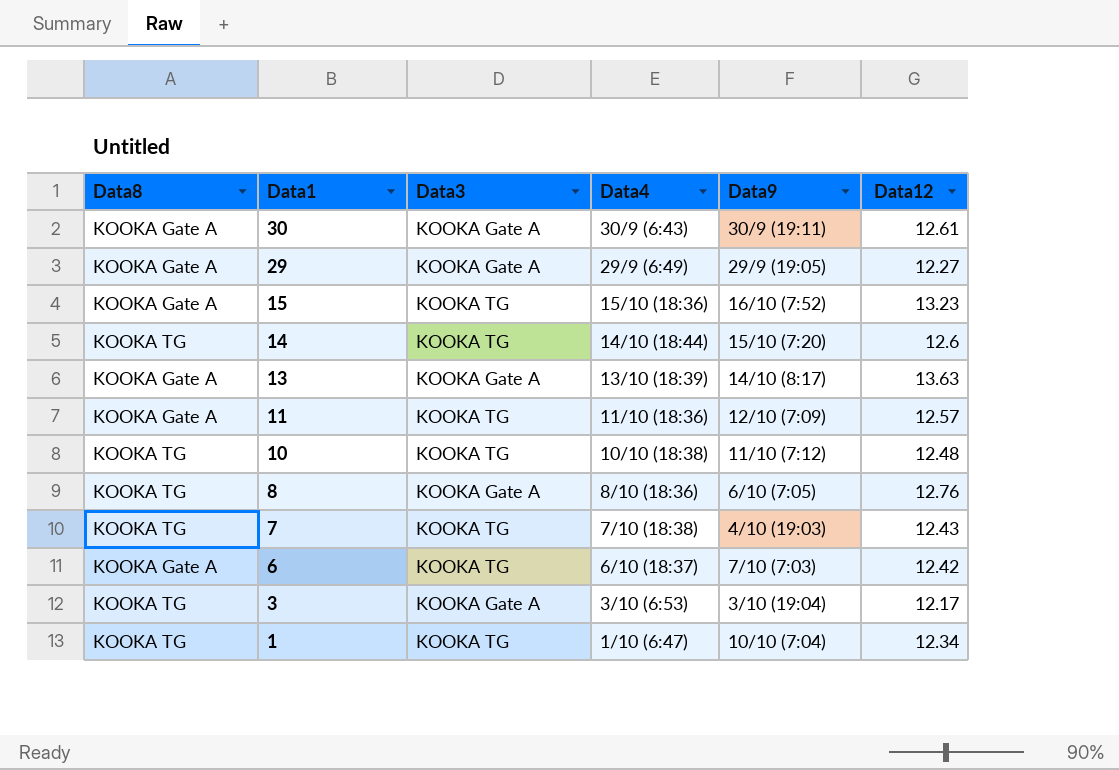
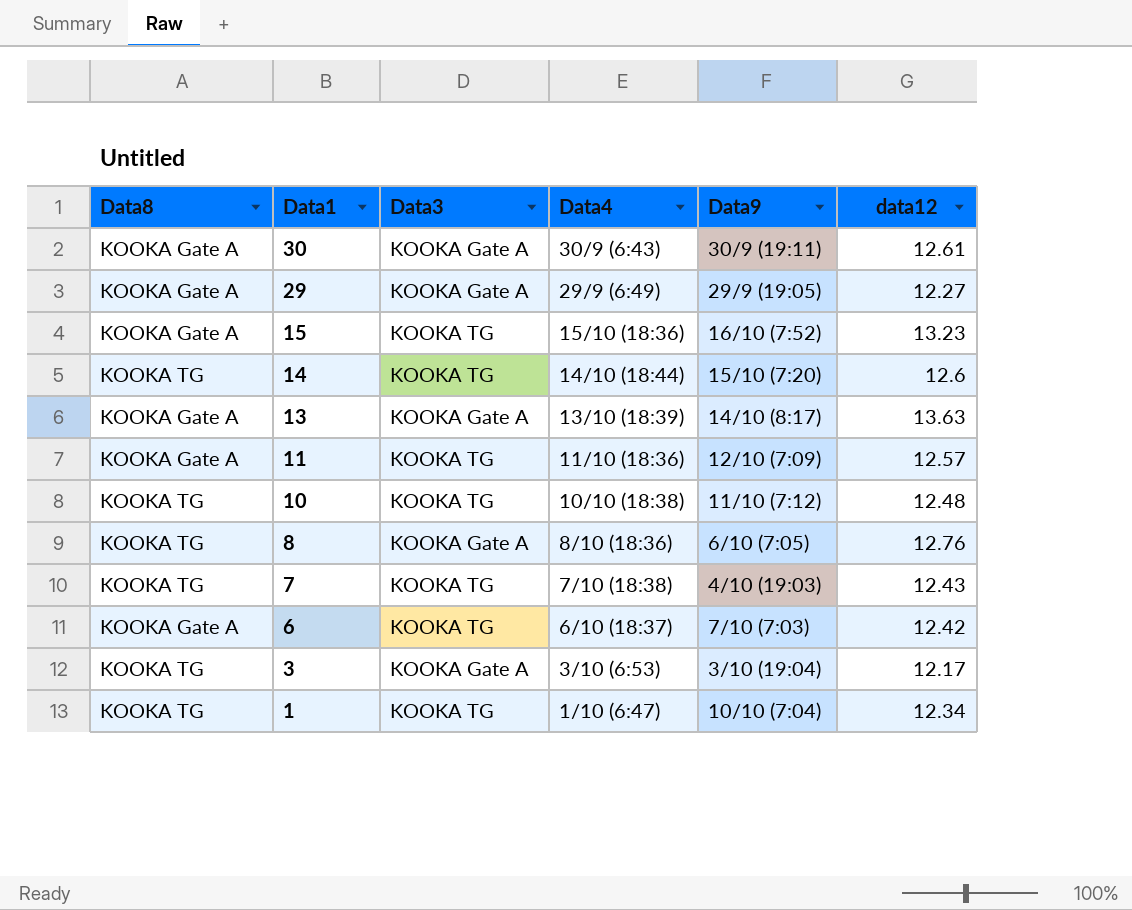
column name: Data12 -> data12

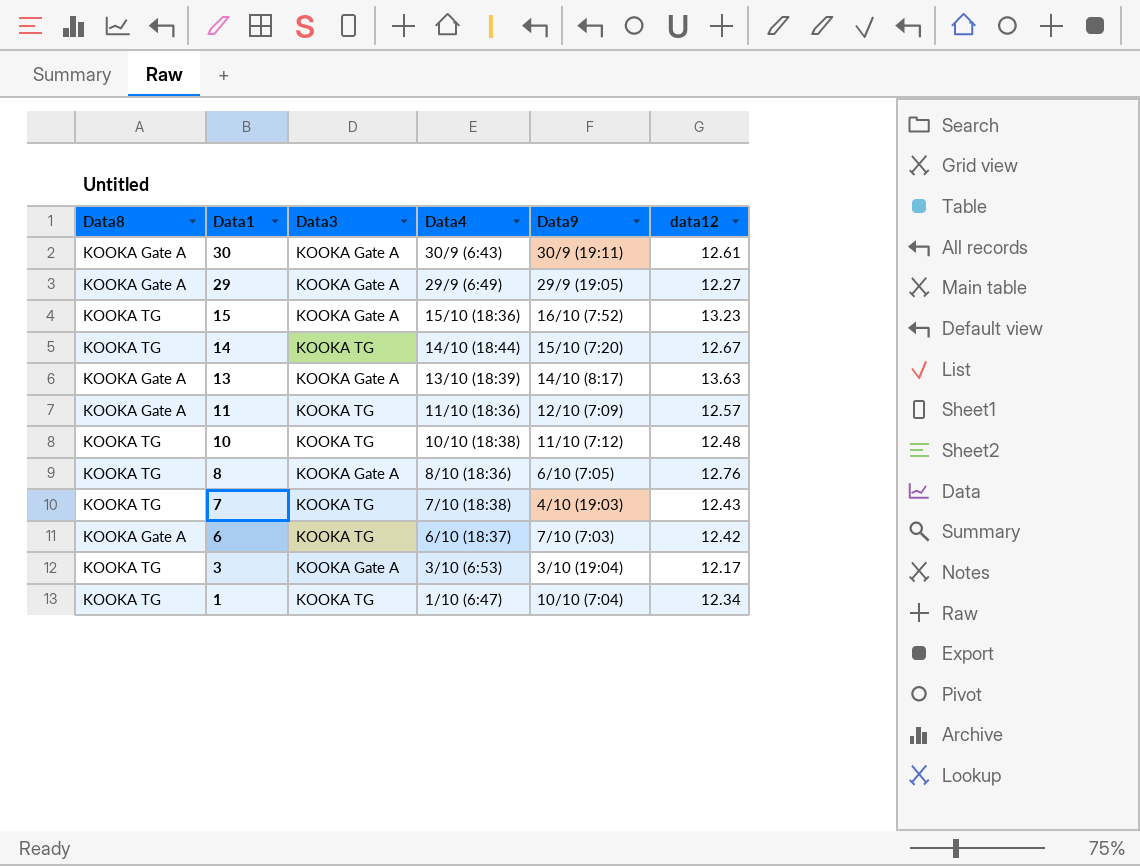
15 | Data8: KOOKA Gate A -> KOOKA TG
15 | Data3: KOOKA TG -> KOOKA Gate A
14 | data12: 12.6 -> 12.67

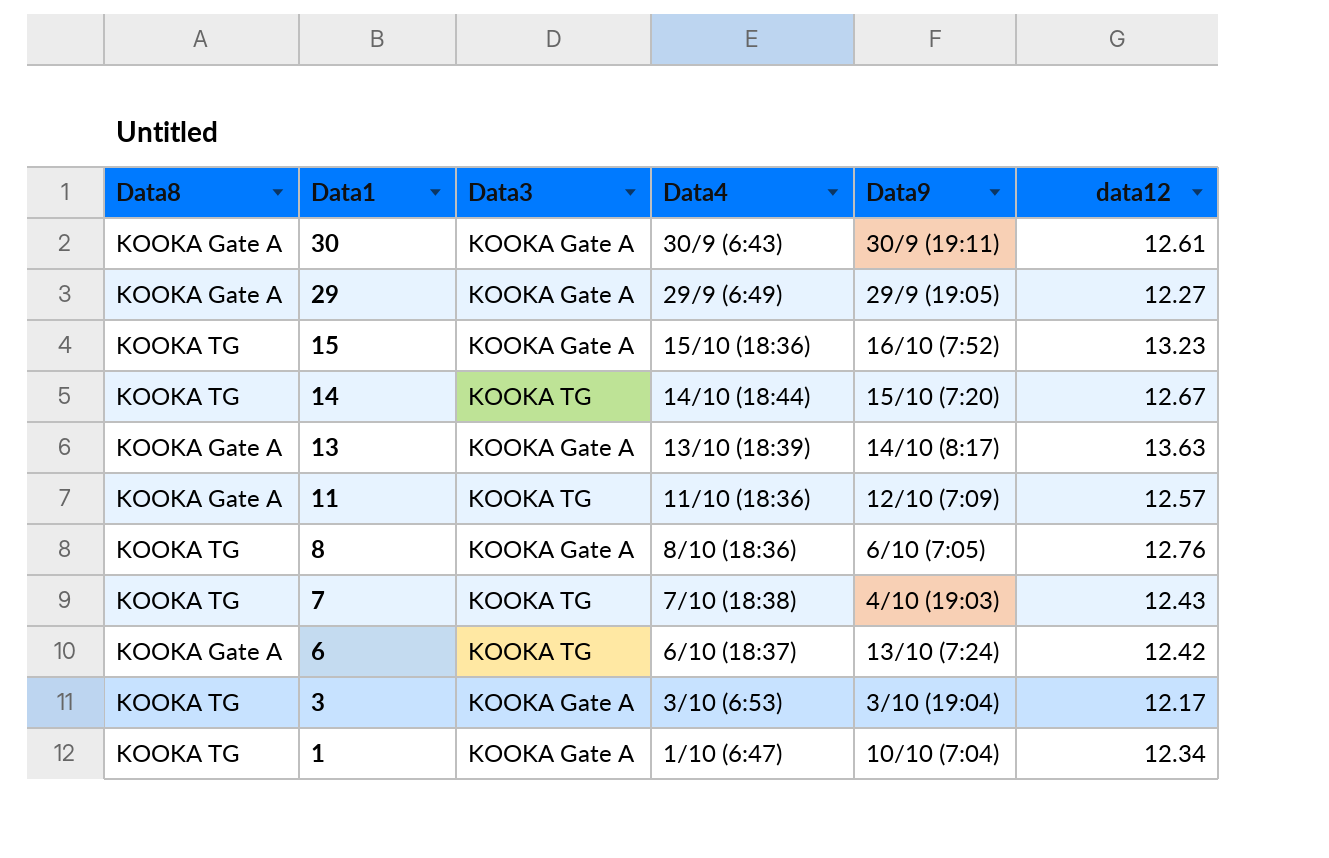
row 10: KOOKA TG | KOOKA TG | 10/10 (18:38) | 11/10 (7:12) | 12.48 -> none
6 | Data9: 7/10 (7:03) -> 13/10 (7:24)
1 | Data3: KOOKA TG -> KOOKA Gate A

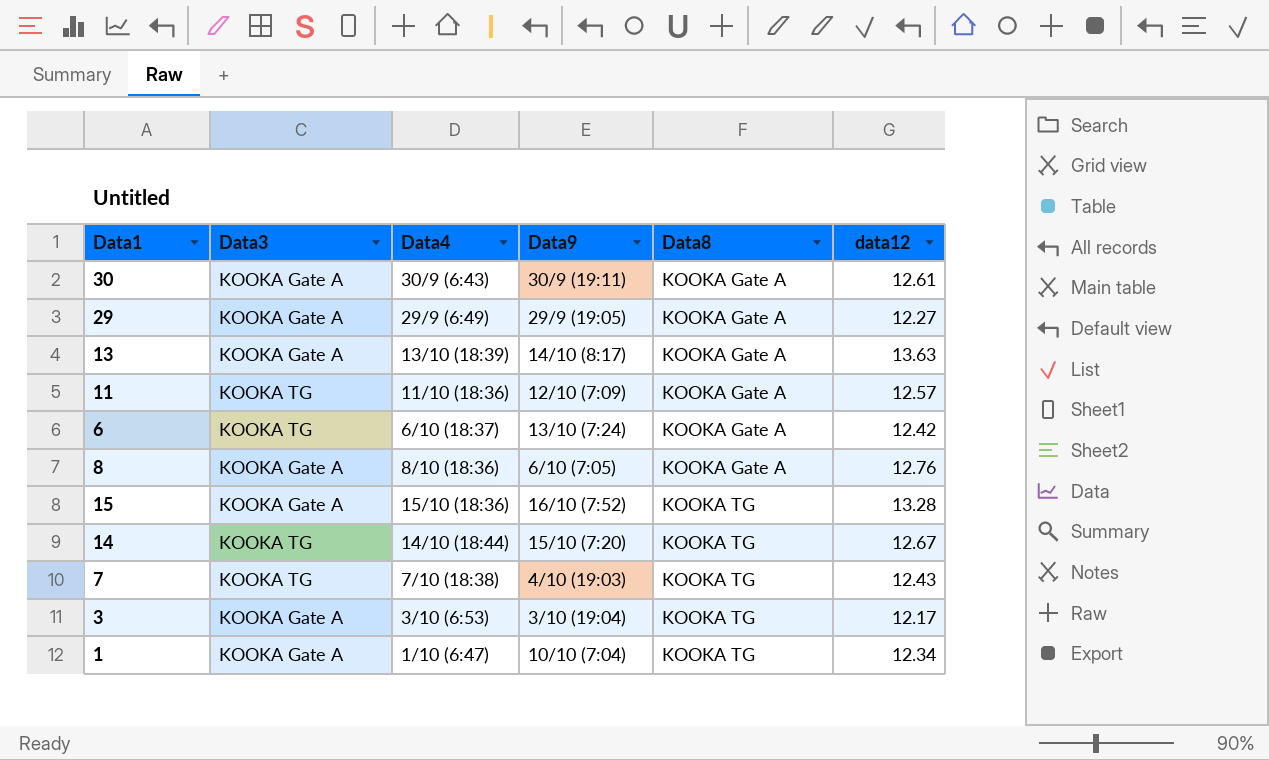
row order: Data1 descending -> Data8 ascending
column Data8 | position: 1 -> 5
8 | Data8: KOOKA TG -> KOOKA Gate A
15 | data12: 13.23 -> 13.28

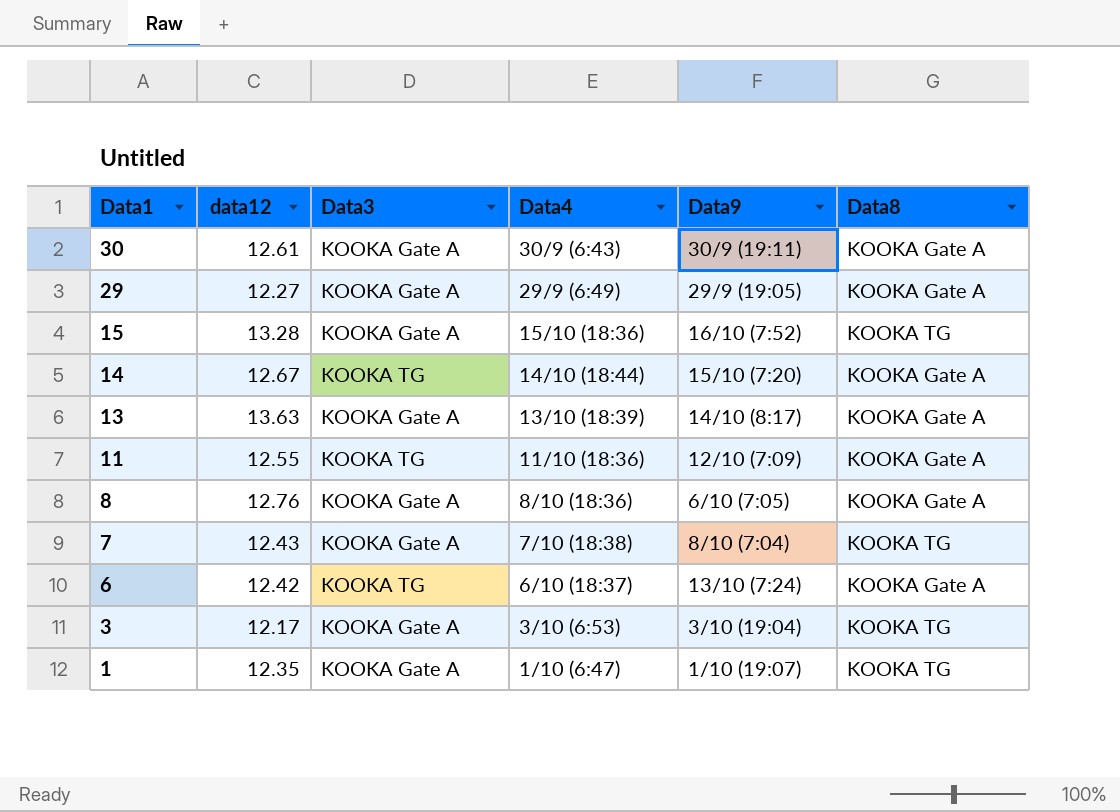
row order: Data8 ascending -> Data1 descending
column data12 | position: 6 -> 2
14 | Data8: KOOKA TG -> KOOKA Gate A
11 | data12: 12.57 -> 12.55
7 | Data3: KOOKA TG -> KOOKA Gate A
7 | Data9: 4/10 (19:03) -> 8/10 (7:04)
1 | data12: 12.34 -> 12.35
1 | Data9: 10/10 (7:04) -> 1/10 (19:07)

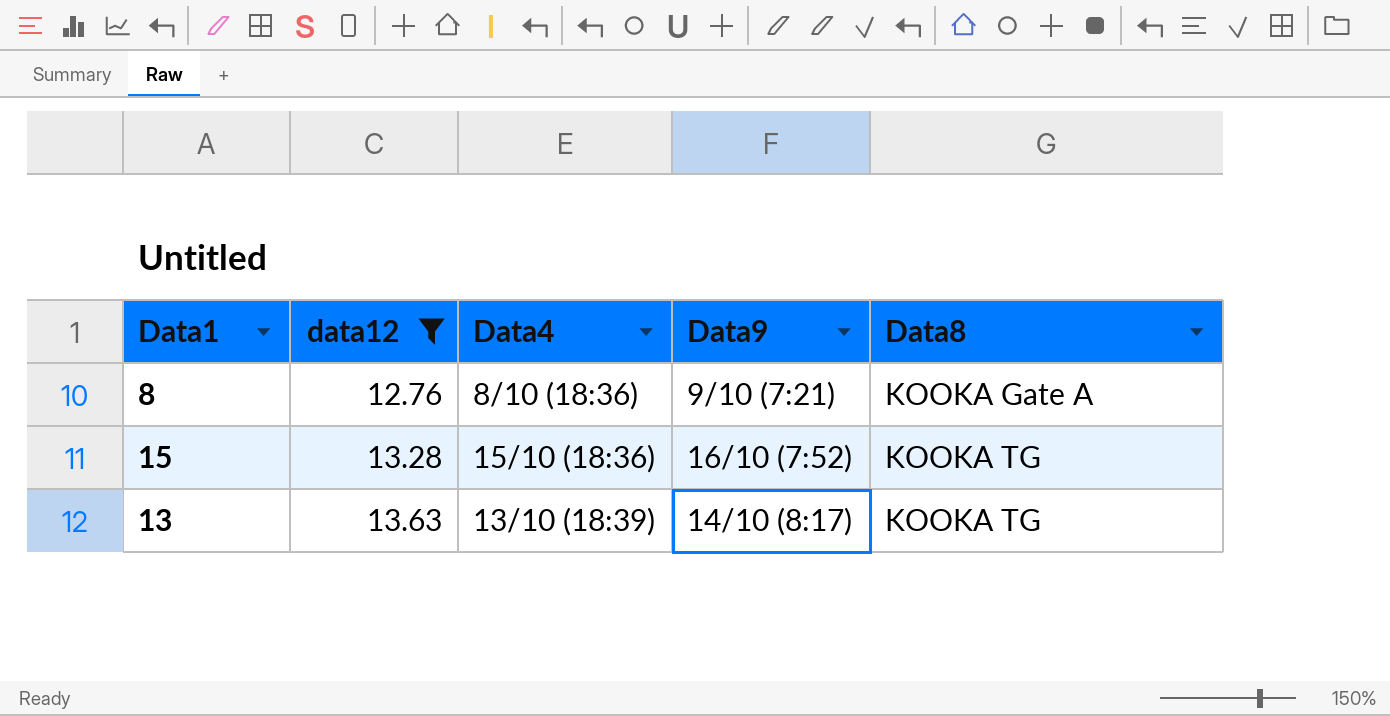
filter: none -> data12 >= 12.76
row order: Data1 descending -> data12 ascending
column Data3 | position: 3 -> none
8 | Data9: 6/10 (7:05) -> 9/10 (7:21)
13 | Data8: KOOKA Gate A -> KOOKA TG

